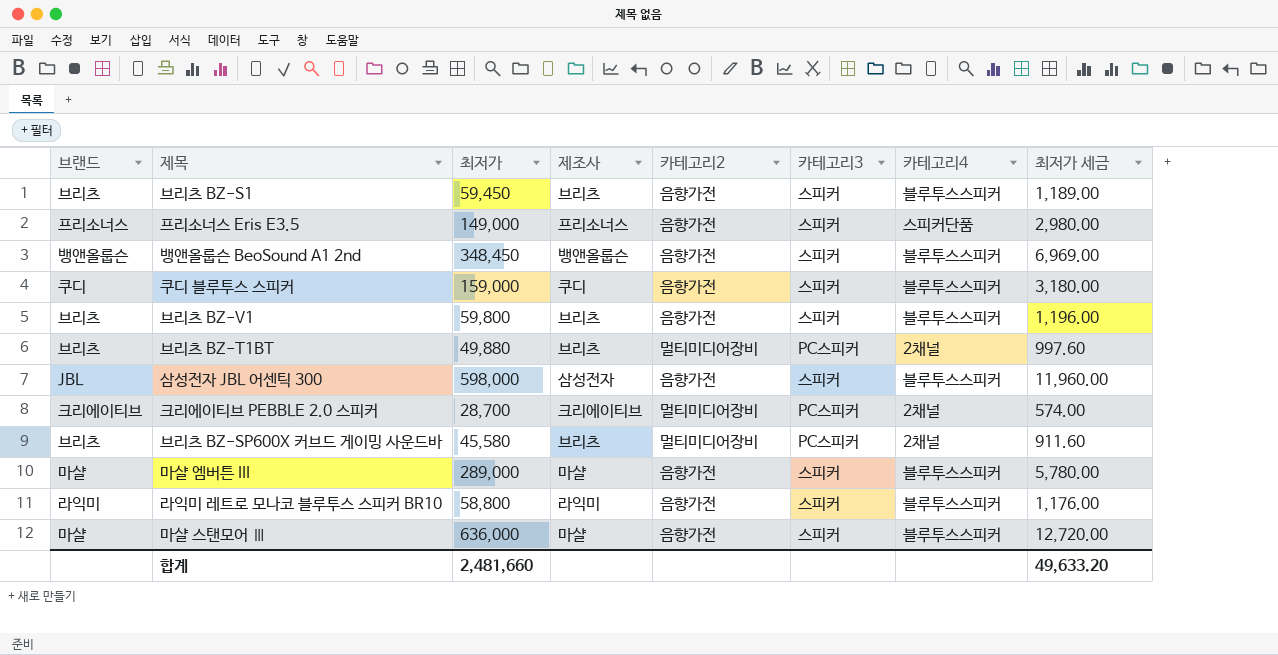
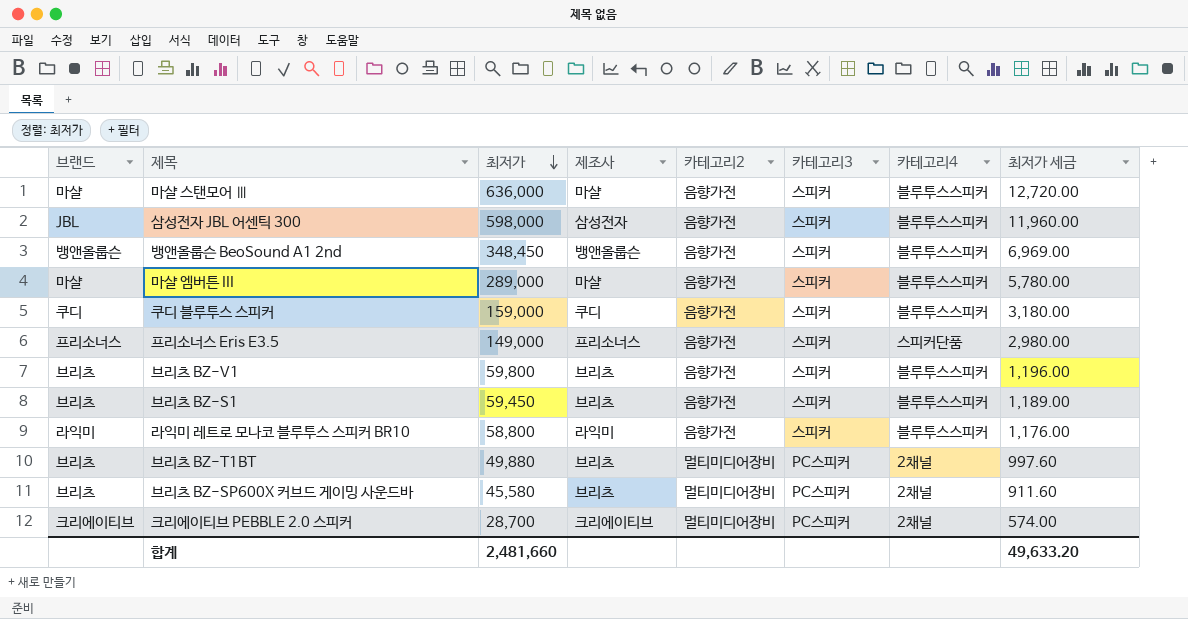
row order: none -> 최저가 descending

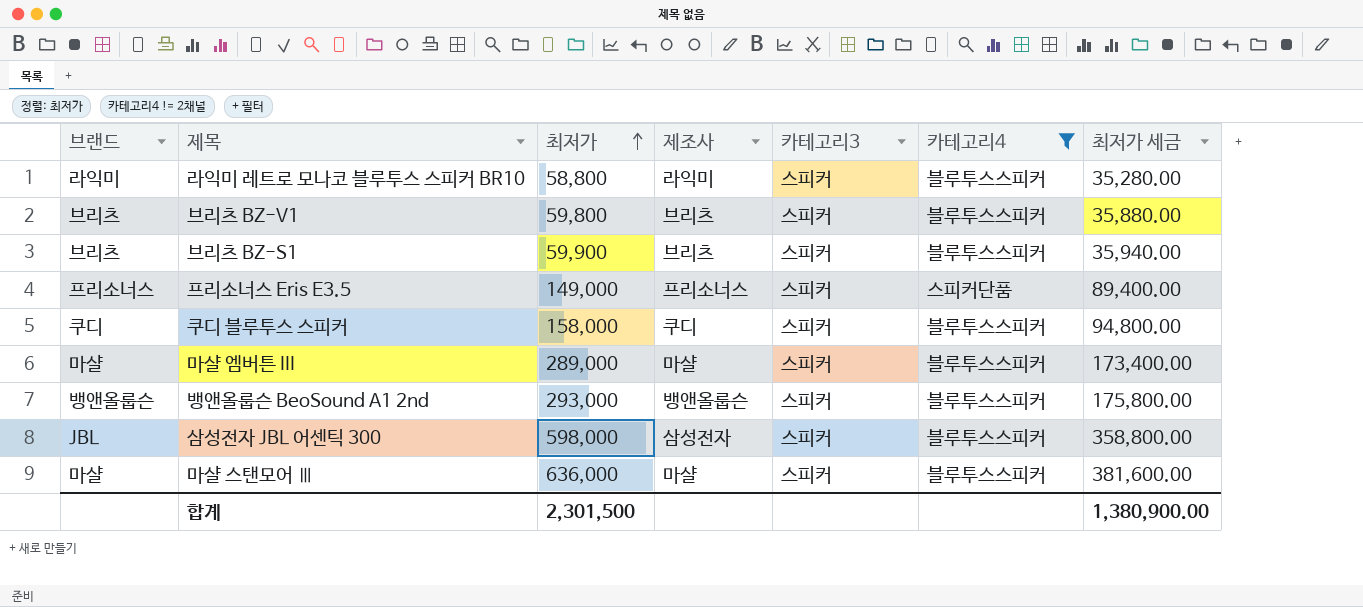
filter: none -> 카테고리4 != 2채널
row order: 최저가 descending -> 최저가 ascending
column 카테고리2 | position: 5 -> none
column 최저가 세금 | formula: [최저가] * 0.02 -> [최저가] * 0.6
브리츠 BZ-S1 | 최저가: 59,450 -> 59,900
쿠디 블루투스 스피커 | 최저가: 159,000 -> 158,000
뱅앤올룹슨 BeoSound A1 2nd | 최저가: 348,450 -> 293,000
합계 | 최저가: 2,481,660 -> 2,301,500
합계 | 최저가 세금: 49,633.20 -> 1,380,900.00

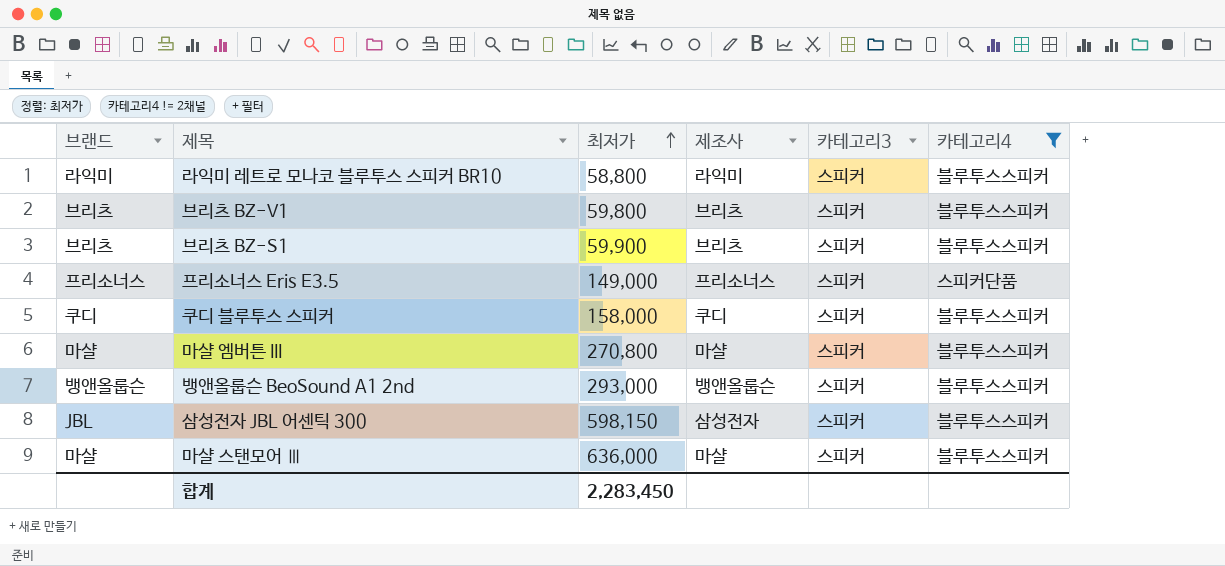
column 최저가 세금 | formula: [최저가] * 0.6 -> none
마샬 엠버튼 III | 최저가: 289,000 -> 270,800
삼성전자 JBL 어센틱 300 | 최저가: 598,000 -> 598,150
합계 | 최저가: 2,301,500 -> 2,283,450

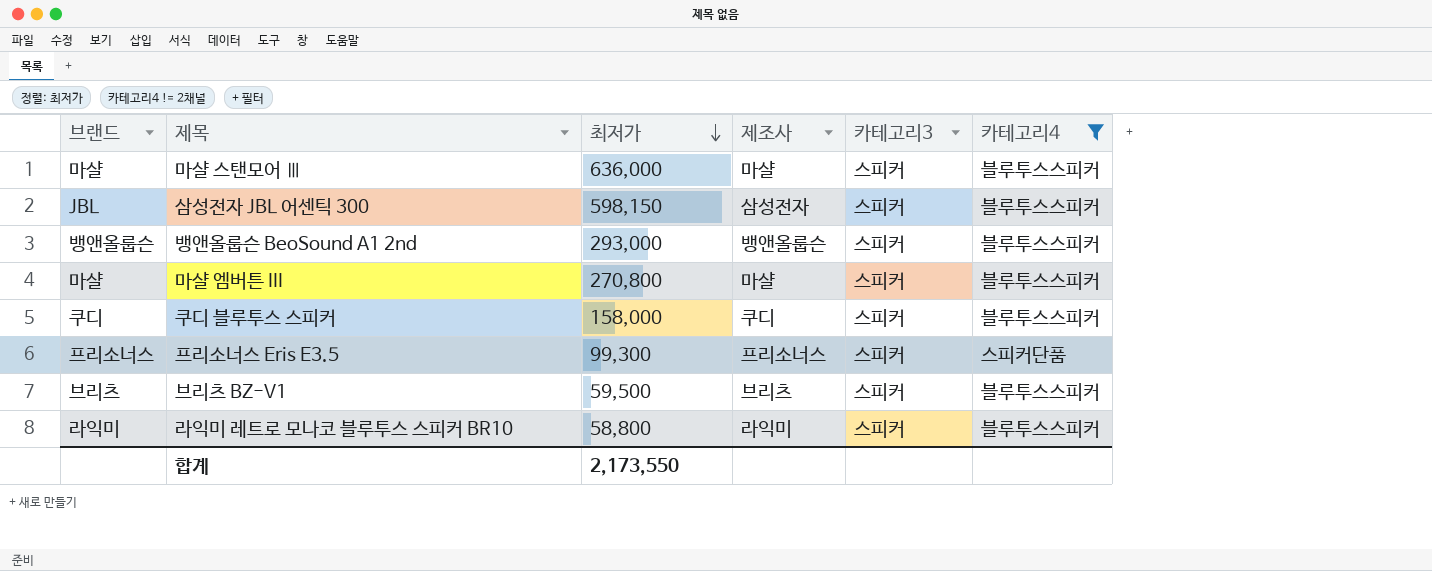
row order: 최저가 ascending -> 최저가 descending
row 브리츠 BZ-S1: 브리츠 | 59,900 | 브리츠 | 스피커 | 블루투스스피커 -> none
프리소너스 Eris E3.5 | 최저가: 149,000 -> 99,300
브리츠 BZ-V1 | 최저가: 59,800 -> 59,500
합계 | 최저가: 2,283,450 -> 2,173,550

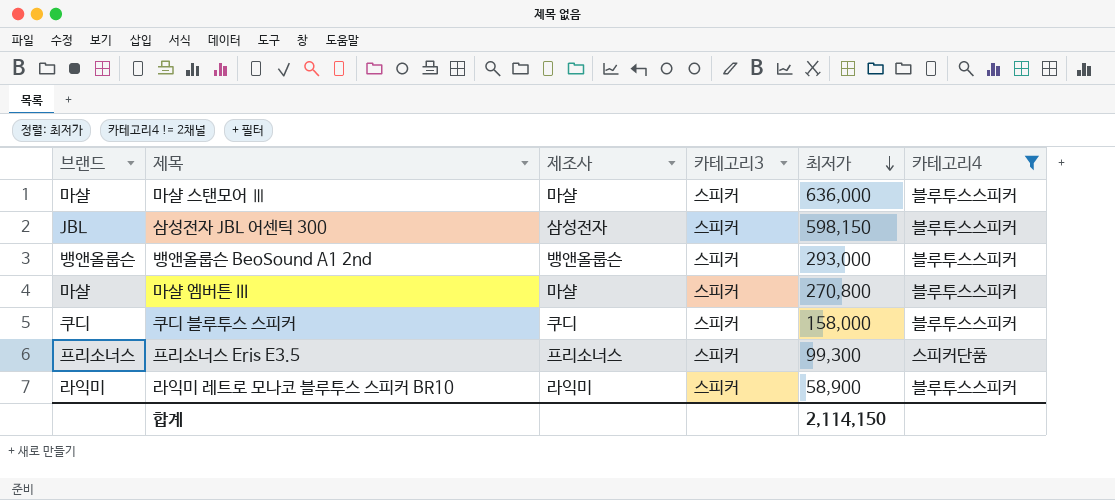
column 최저가 | position: 3 -> 5
row 브리츠 BZ-V1: 브리츠 | 59,500 | 브리츠 | 스피커 | 블루투스스피커 -> none
라익미 레트로 모나코 블루투스 스피커 BR10 | 최저가: 58,800 -> 58,900
합계 | 최저가: 2,173,550 -> 2,114,150

